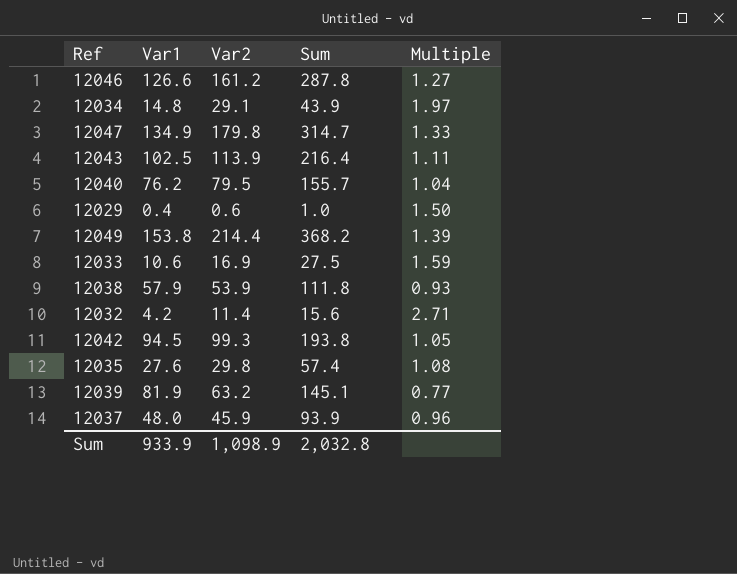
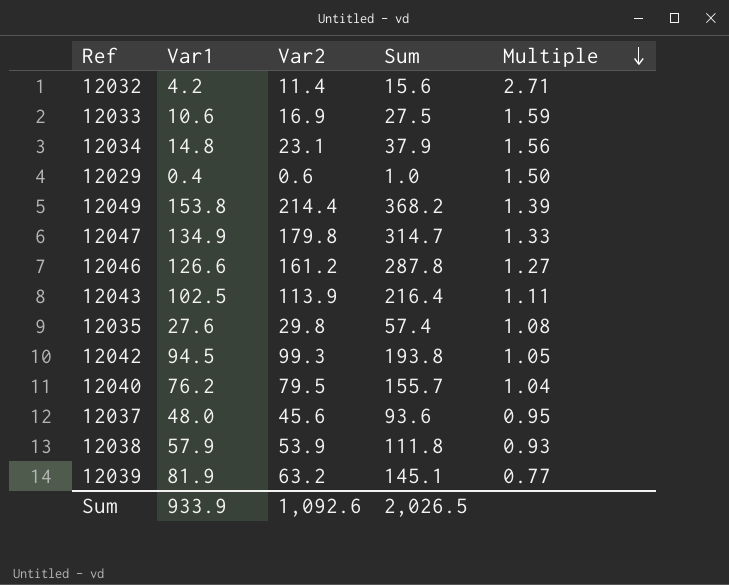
row order: none -> Multiple descending
12034 | Var2: 29.1 -> 23.1
12034 | Sum: 43.9 -> 37.9
12034 | Multiple: 1.97 -> 1.56
12037 | Var2: 45.9 -> 45.6
12037 | Sum: 93.9 -> 93.6
12037 | Multiple: 0.96 -> 0.95
Sum | Var2: 1,098.9 -> 1,092.6
Sum | Sum: 2,032.8 -> 2,026.5

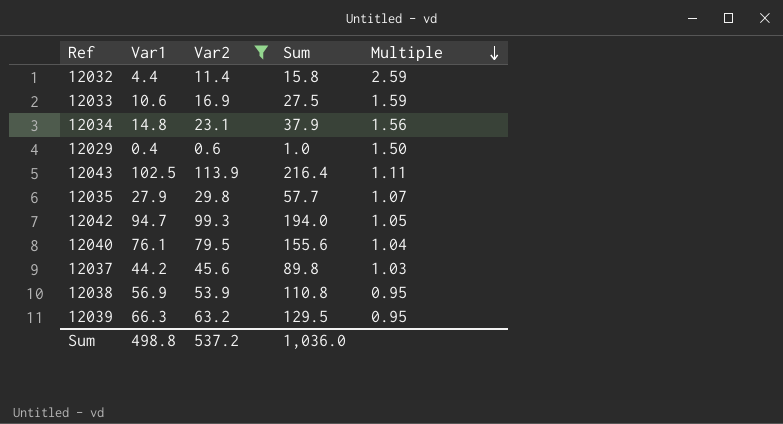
filter: none -> Var2 <= 113.9
12032 | Var1: 4.2 -> 4.4
12032 | Sum: 15.6 -> 15.8
12032 | Multiple: 2.71 -> 2.59
12035 | Var1: 27.6 -> 27.9
12035 | Sum: 57.4 -> 57.7
12035 | Multiple: 1.08 -> 1.07
12042 | Var1: 94.5 -> 94.7
12042 | Sum: 193.8 -> 194.0
12040 | Var1: 76.2 -> 76.1
12040 | Sum: 155.7 -> 155.6
12037 | Var1: 48.0 -> 44.2
12037 | Sum: 93.6 -> 89.8
12037 | Multiple: 0.95 -> 1.03
12038 | Var1: 57.9 -> 56.9
12038 | Sum: 111.8 -> 110.8
12038 | Multiple: 0.93 -> 0.95
12039 | Var1: 81.9 -> 66.3
12039 | Sum: 145.1 -> 129.5
12039 | Multiple: 0.77 -> 0.95
Sum | Var1: 933.9 -> 498.8
Sum | Var2: 1,092.6 -> 537.2
Sum | Sum: 2,026.5 -> 1,036.0

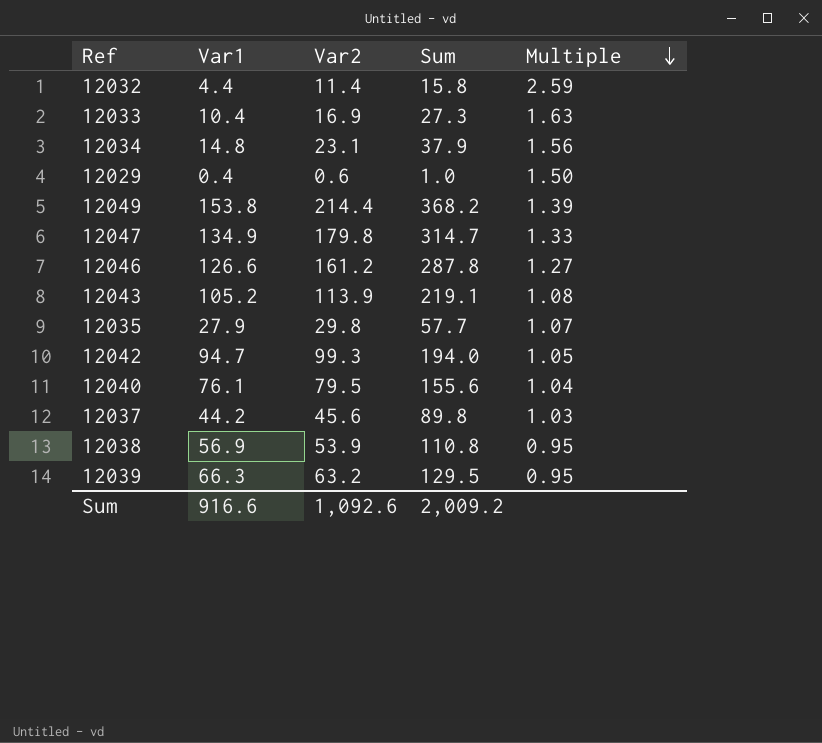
filter: Var2 <= 113.9 -> none
12033 | Var1: 10.6 -> 10.4
12033 | Sum: 27.5 -> 27.3
12033 | Multiple: 1.59 -> 1.63
12043 | Var1: 102.5 -> 105.2
12043 | Sum: 216.4 -> 219.1
12043 | Multiple: 1.11 -> 1.08
Sum | Var1: 498.8 -> 916.6
Sum | Var2: 537.2 -> 1,092.6
Sum | Sum: 1,036.0 -> 2,009.2

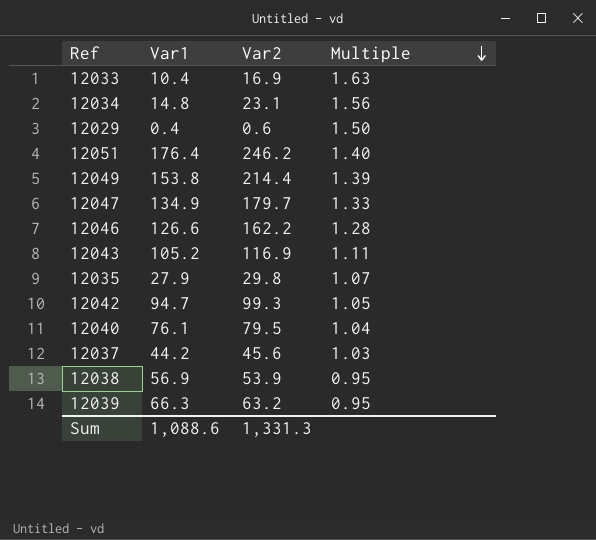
column Sum | formula: [Var1] + [Var2] -> none
row 12032: 4.4 | 11.4 | 15.8 | 2.59 -> none
row 12051: none -> 176.4 | 246.2 | 1.40
12047 | Var2: 179.8 -> 179.7
12046 | Var2: 161.2 -> 162.2
12046 | Multiple: 1.27 -> 1.28
12043 | Var2: 113.9 -> 116.9
12043 | Multiple: 1.08 -> 1.11
Sum | Var1: 916.6 -> 1,088.6
Sum | Var2: 1,092.6 -> 1,331.3

